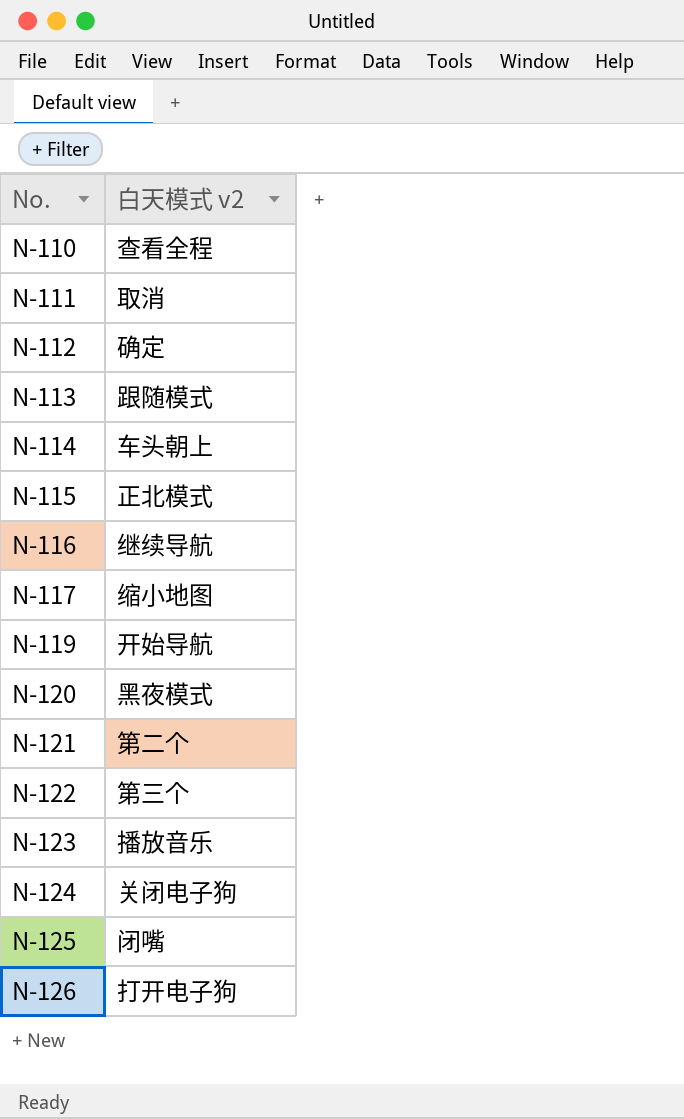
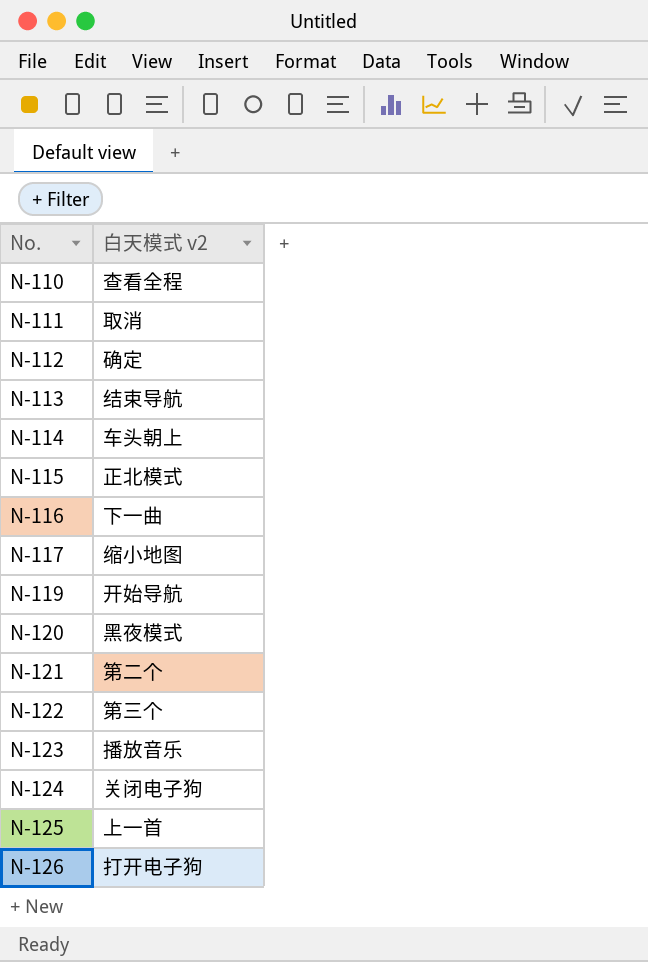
N-113 | 白天模式 v2: 跟随模式 -> 结束导航
N-116 | 白天模式 v2: 继续导航 -> 下一曲
N-125 | 白天模式 v2: 闭嘴 -> 上一首

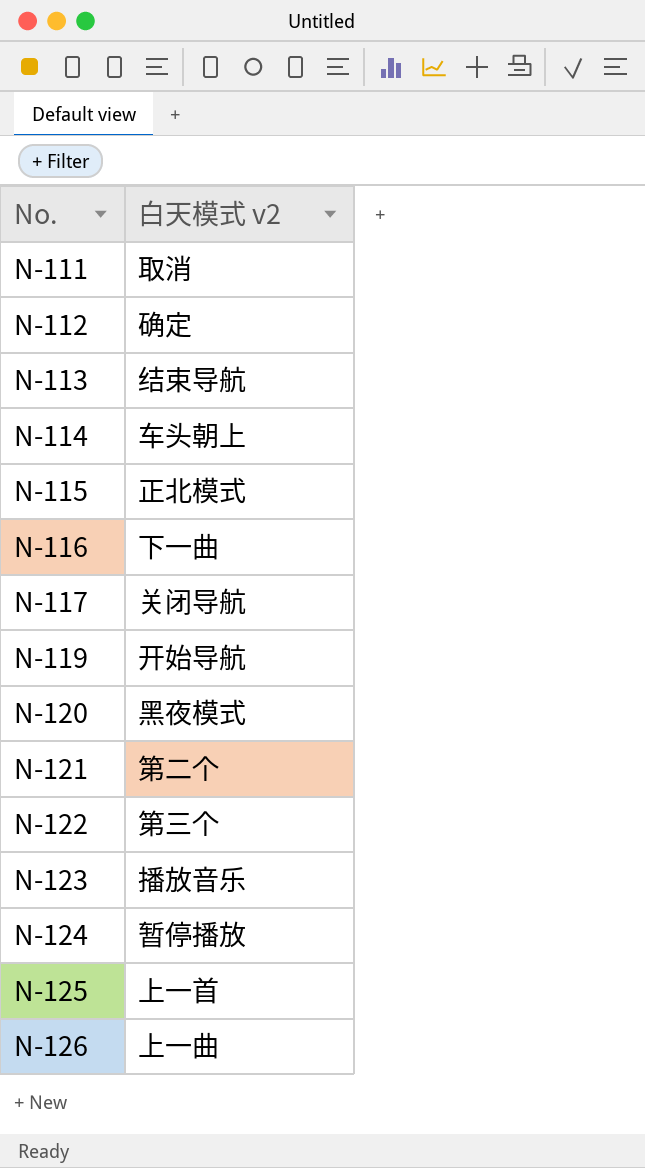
row N-110: 查看全程 -> none
N-117 | 白天模式 v2: 缩小地图 -> 关闭导航
N-124 | 白天模式 v2: 关闭电子狗 -> 暂停播放
N-126 | 白天模式 v2: 打开电子狗 -> 上一曲

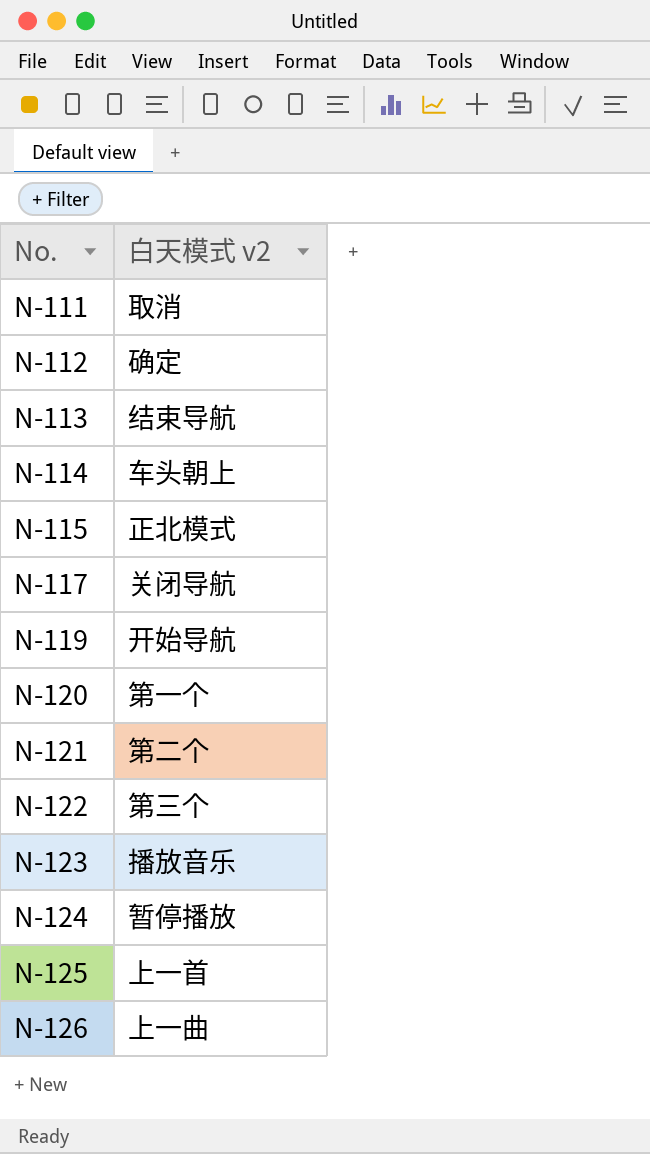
row N-116: 下一曲 -> none
N-120 | 白天模式 v2: 黑夜模式 -> 第一个

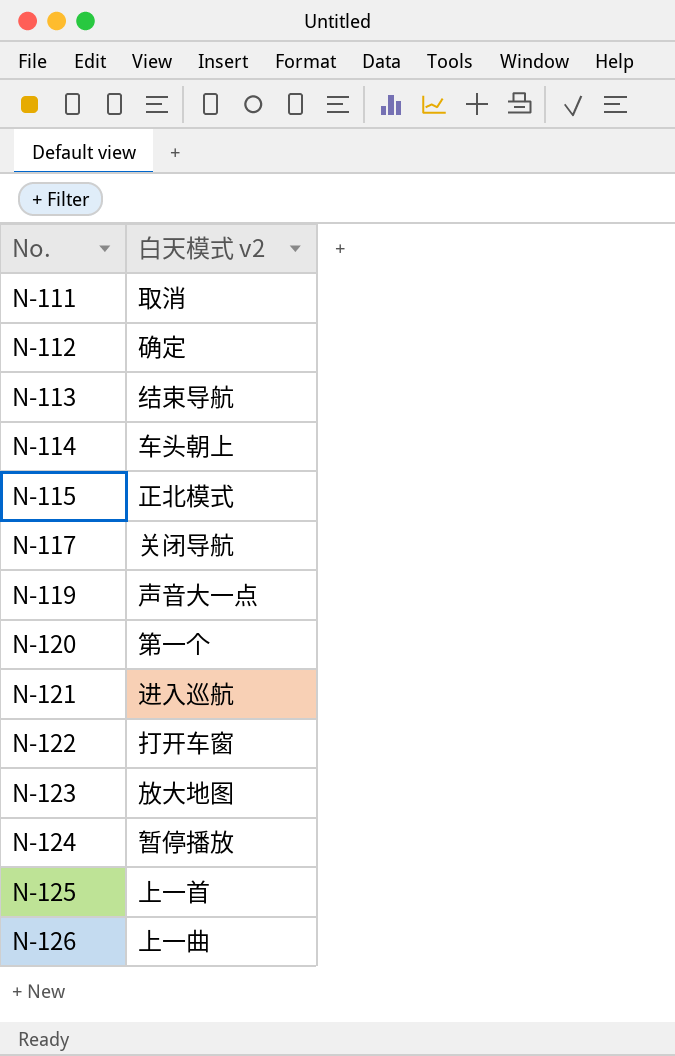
N-119 | 白天模式 v2: 开始导航 -> 声音大一点
N-121 | 白天模式 v2: 第二个 -> 进入巡航
N-122 | 白天模式 v2: 第三个 -> 打开车窗
N-123 | 白天模式 v2: 播放音乐 -> 放大地图

